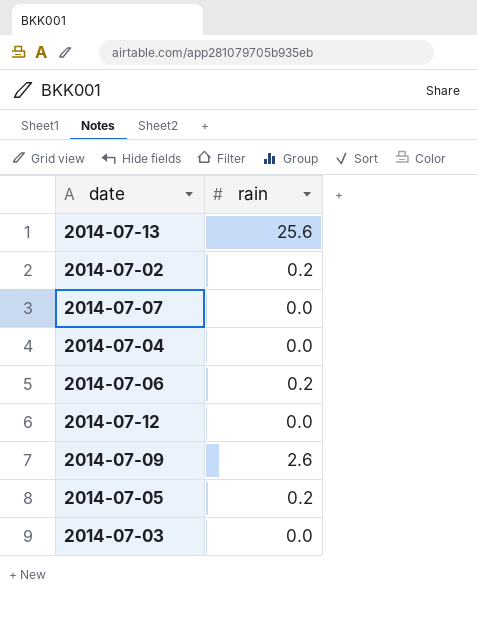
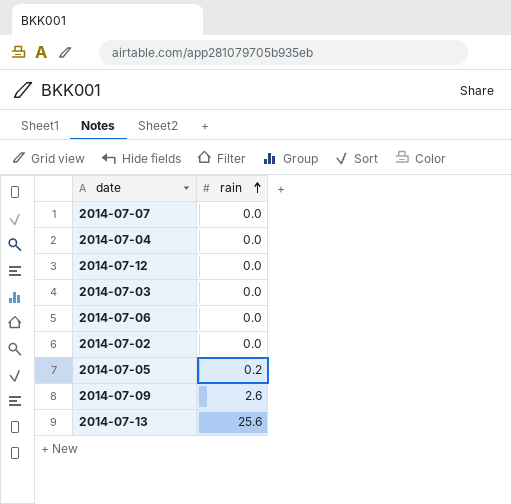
row order: none -> rain ascending
2014-07-06 | rain: 0.2 -> 0.0
2014-07-02 | rain: 0.2 -> 0.0

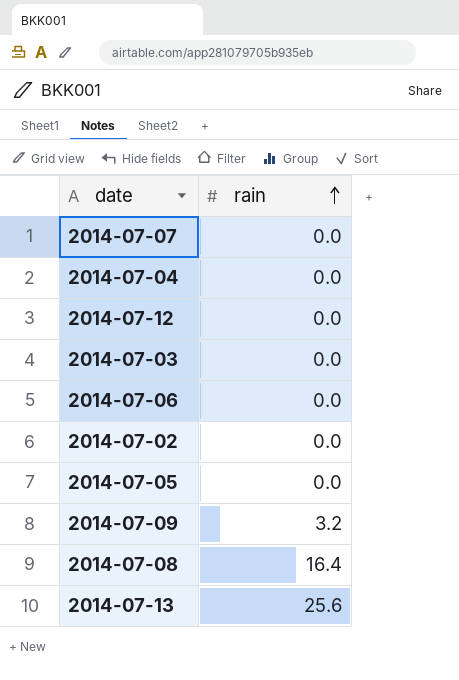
2014-07-05 | rain: 0.2 -> 0.0
2014-07-09 | rain: 2.6 -> 3.2
row 2014-07-08: none -> 16.4

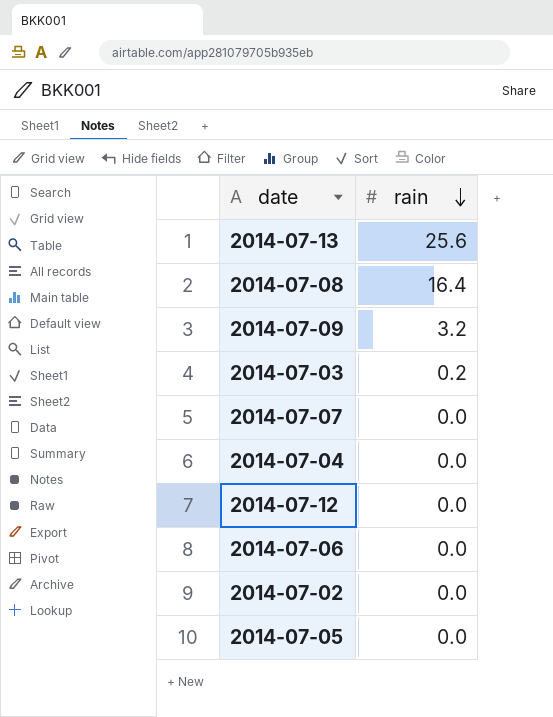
row order: rain ascending -> rain descending
2014-07-03 | rain: 0.0 -> 0.2

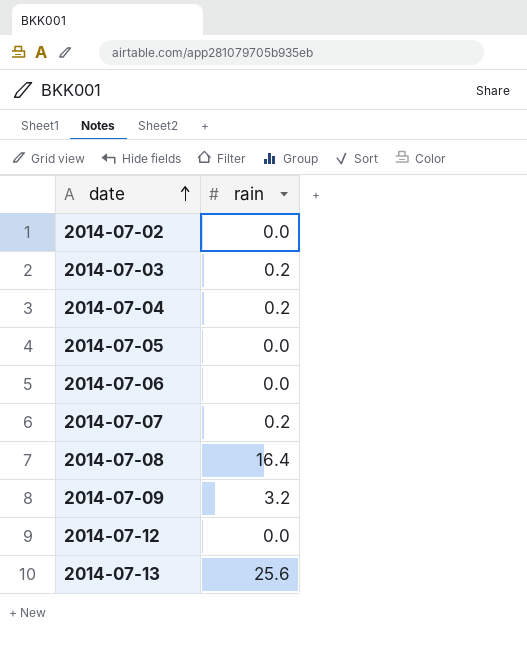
row order: rain descending -> date ascending
2014-07-04 | rain: 0.0 -> 0.2
2014-07-07 | rain: 0.0 -> 0.2

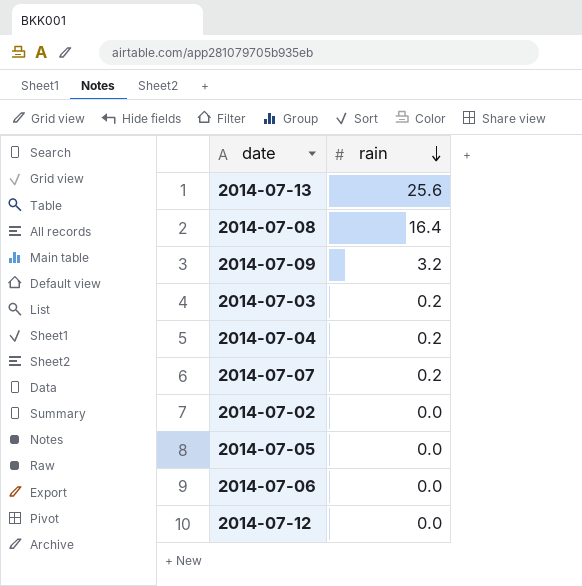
row order: date ascending -> rain descending

